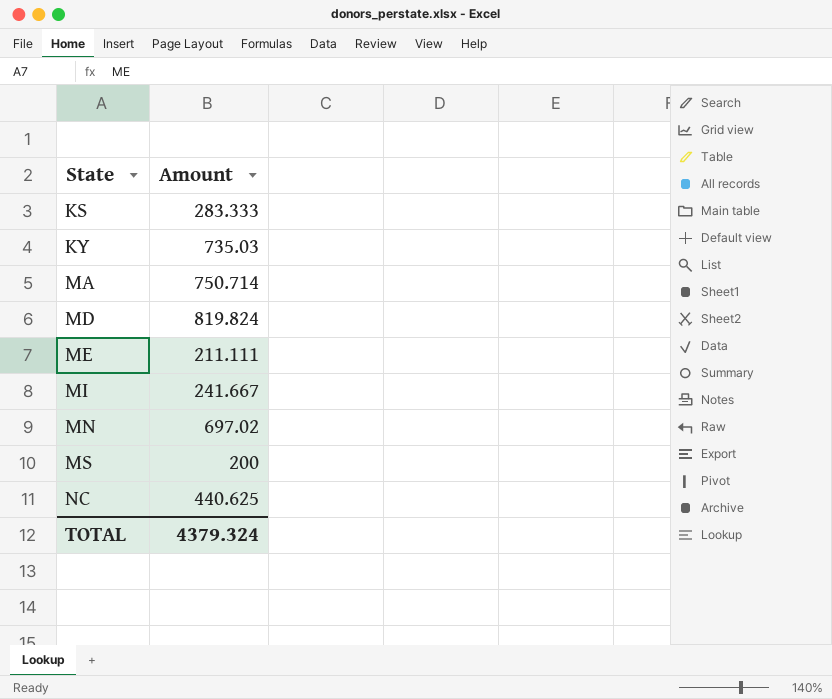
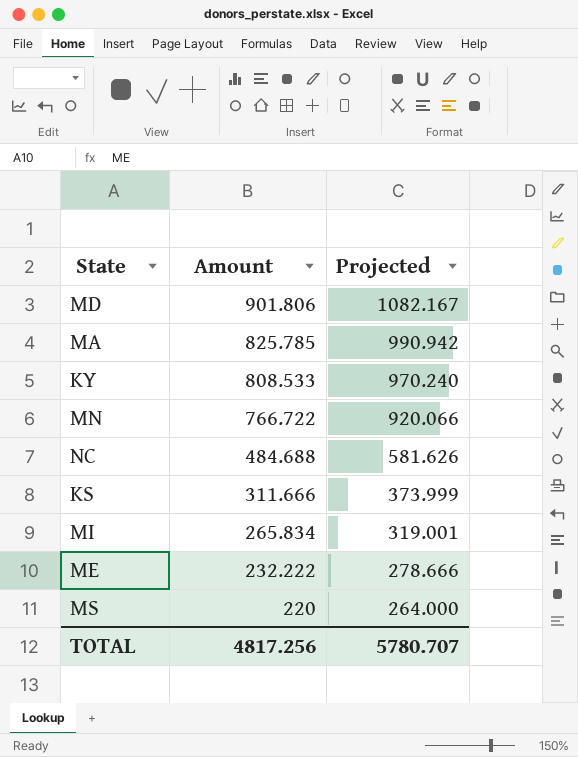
row order: State ascending -> Amount descending
column Projected | formula: none -> [Amount] * 1.2
MD | Amount: 819.824 -> 901.806
MA | Amount: 750.714 -> 825.785
KY | Amount: 735.03 -> 808.533
MN | Amount: 697.02 -> 766.722
NC | Amount: 440.625 -> 484.688
KS | Amount: 283.333 -> 311.666
MI | Amount: 241.667 -> 265.834
ME | Amount: 211.111 -> 232.222
MS | Amount: 200 -> 220
TOTAL | Amount: 4379.324 -> 4817.256

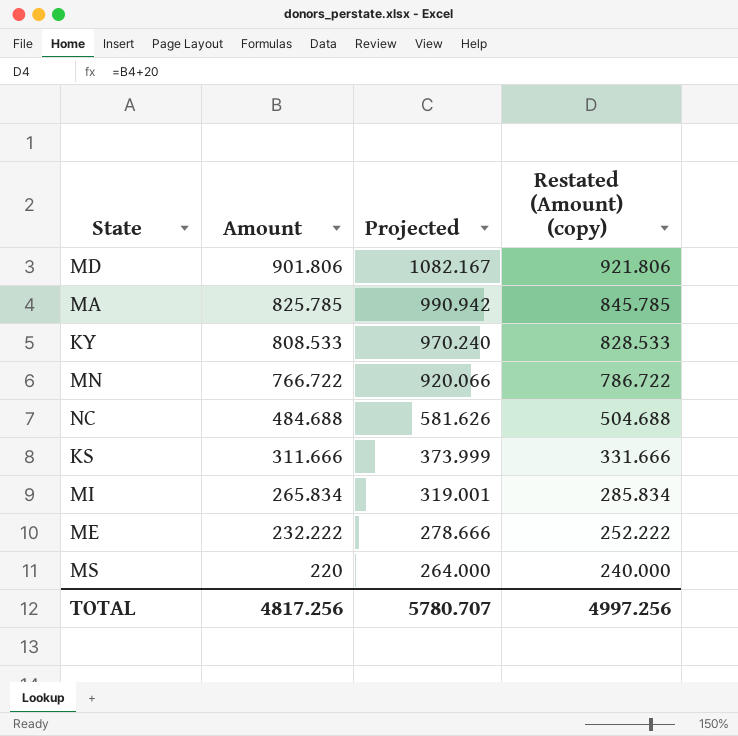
column Restated (Amount) (copy) | formula: none -> [Amount] + 20

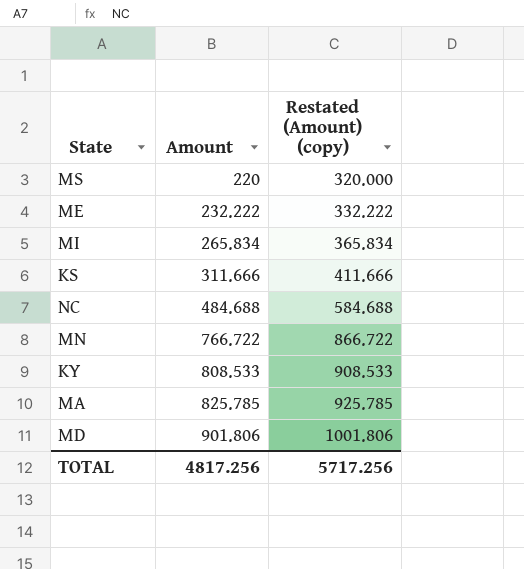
row order: Amount descending -> Amount ascending
column Projected | formula: [Amount] * 1.2 -> none
column Restated (Amount) (copy) | formula: [Amount] + 20 -> [Amount] + 100
TOTAL | Restated (Amount) (copy): 4997.256 -> 5717.256

